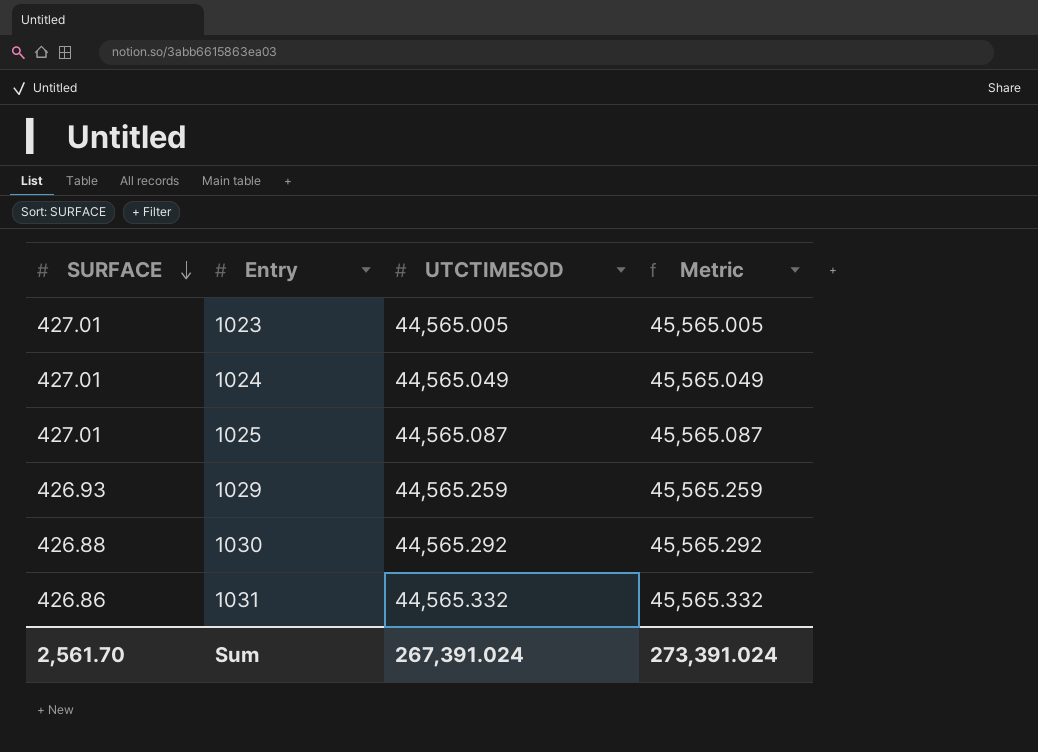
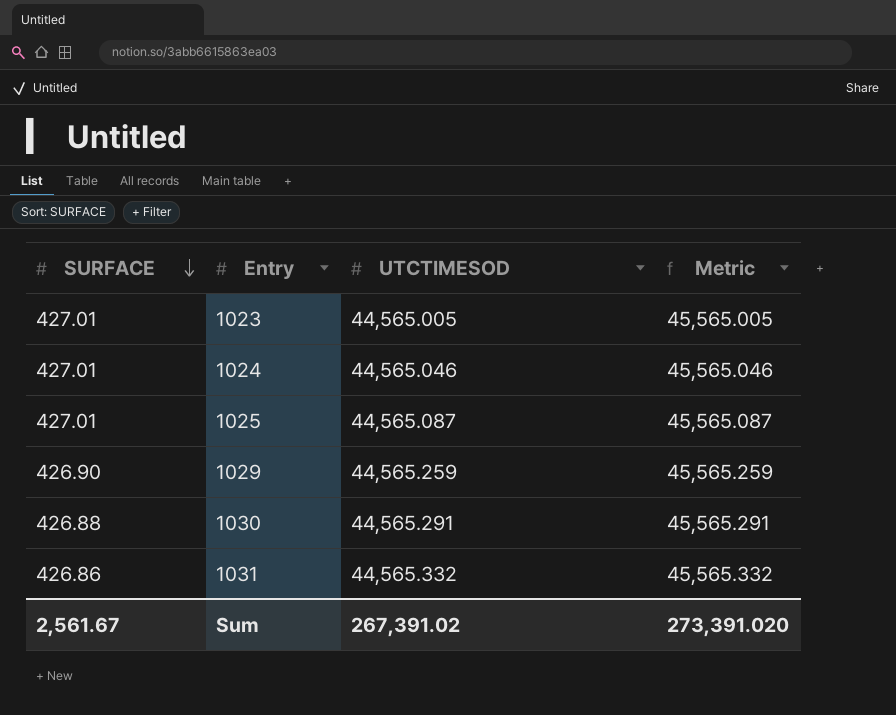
1024 | UTCTIMESOD: 44,565.049 -> 44,565.046
1024 | Metric: 45,565.049 -> 45,565.046
1029 | SURFACE: 426.93 -> 426.90
1030 | UTCTIMESOD: 44,565.292 -> 44,565.291
1030 | Metric: 45,565.292 -> 45,565.291
Sum | SURFACE: 2,561.70 -> 2,561.67
Sum | UTCTIMESOD: 267,391.024 -> 267,391.02
Sum | Metric: 273,391.024 -> 273,391.020

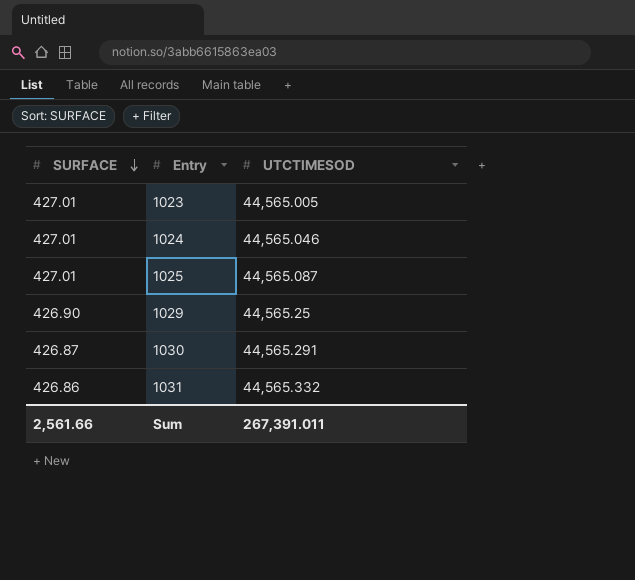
column Metric | formula: [UTCTIMESOD] + 1000 -> none
1029 | UTCTIMESOD: 44,565.259 -> 44,565.25
1030 | SURFACE: 426.88 -> 426.87
Sum | SURFACE: 2,561.67 -> 2,561.66
Sum | UTCTIMESOD: 267,391.02 -> 267,391.011

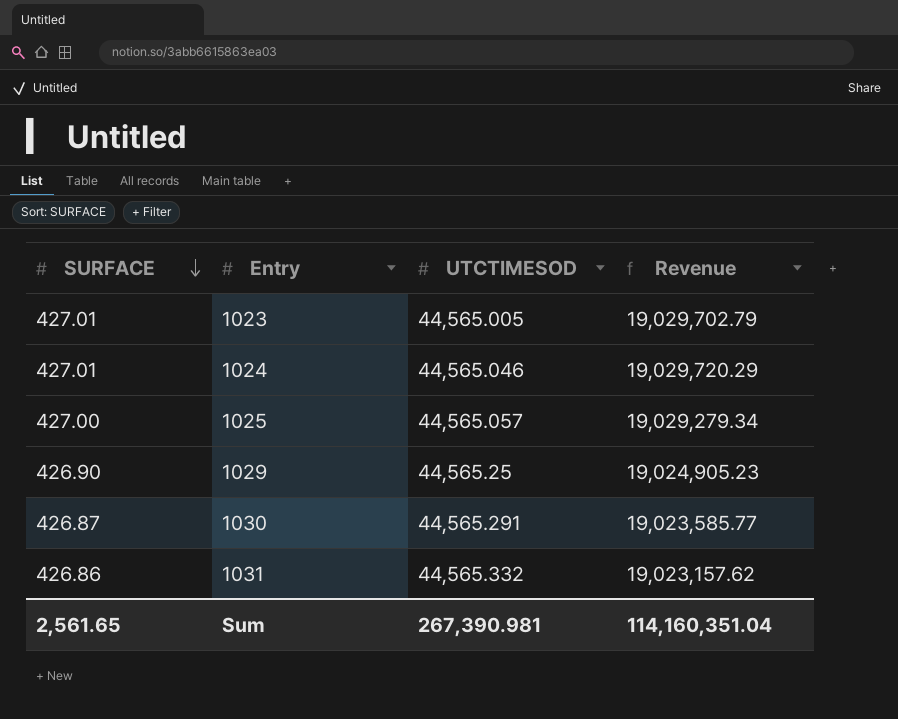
column Revenue | formula: none -> [SURFACE] * [UTCTIMESOD]
1025 | SURFACE: 427.01 -> 427.00
1025 | UTCTIMESOD: 44,565.087 -> 44,565.057
Sum | SURFACE: 2,561.66 -> 2,561.65
Sum | UTCTIMESOD: 267,391.011 -> 267,390.981

